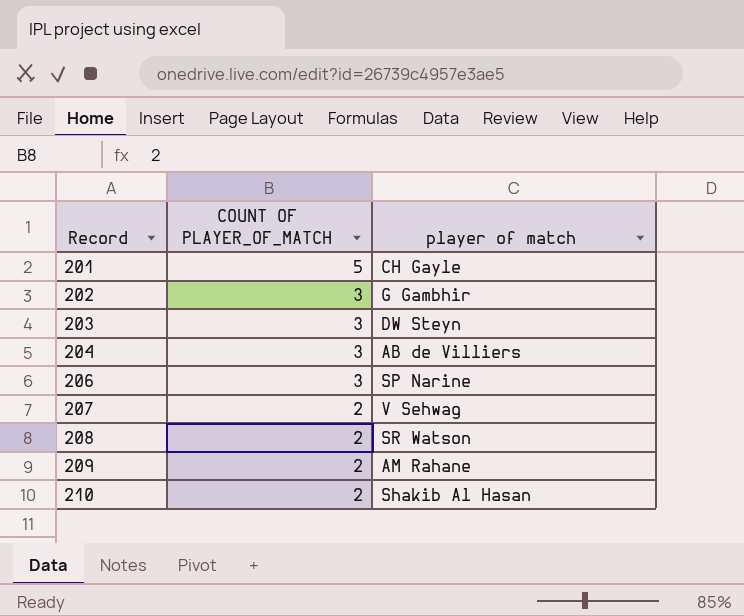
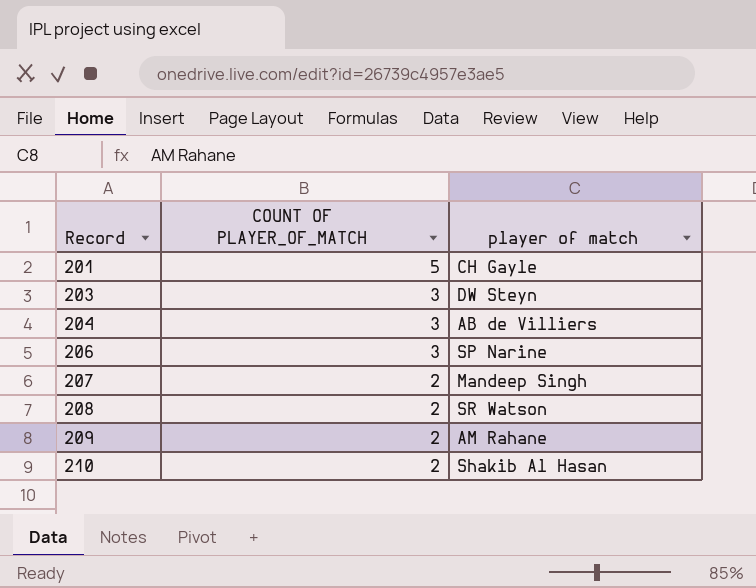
row 202: 3 | G Gambhir -> none
207 | player of match: V Sehwag -> Mandeep Singh

